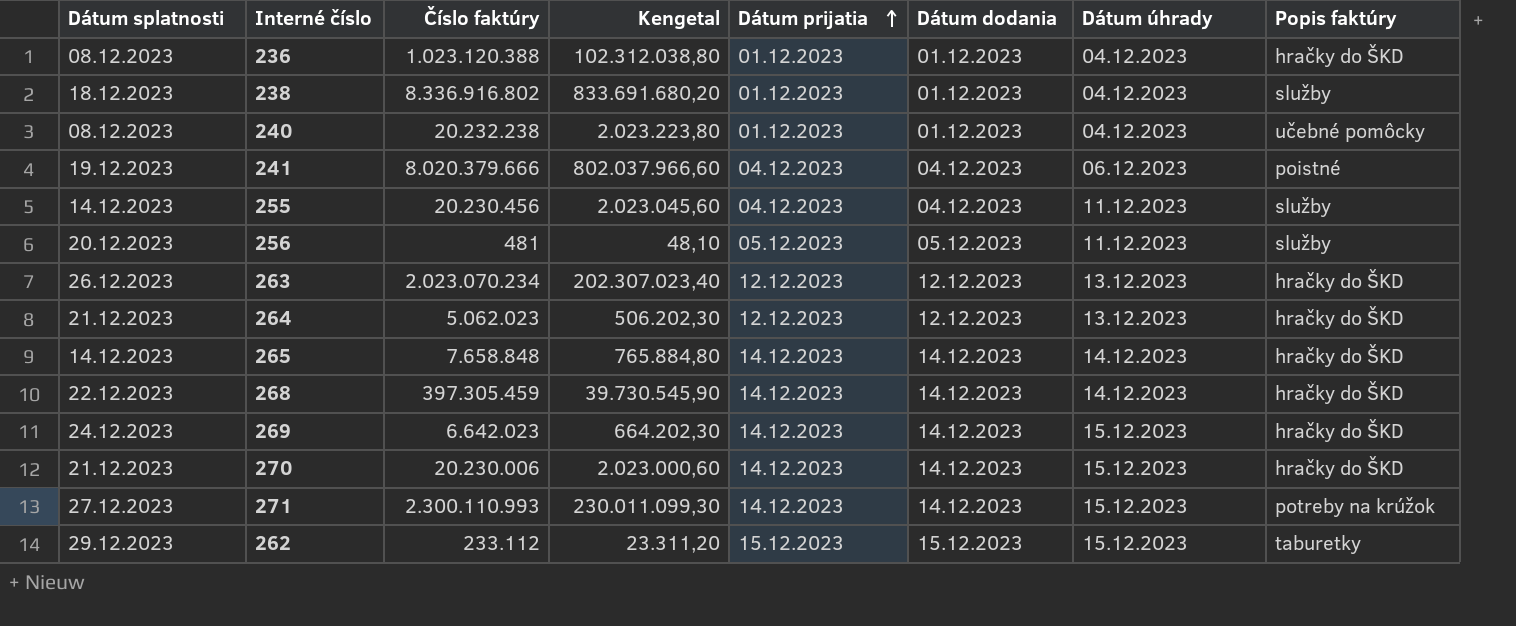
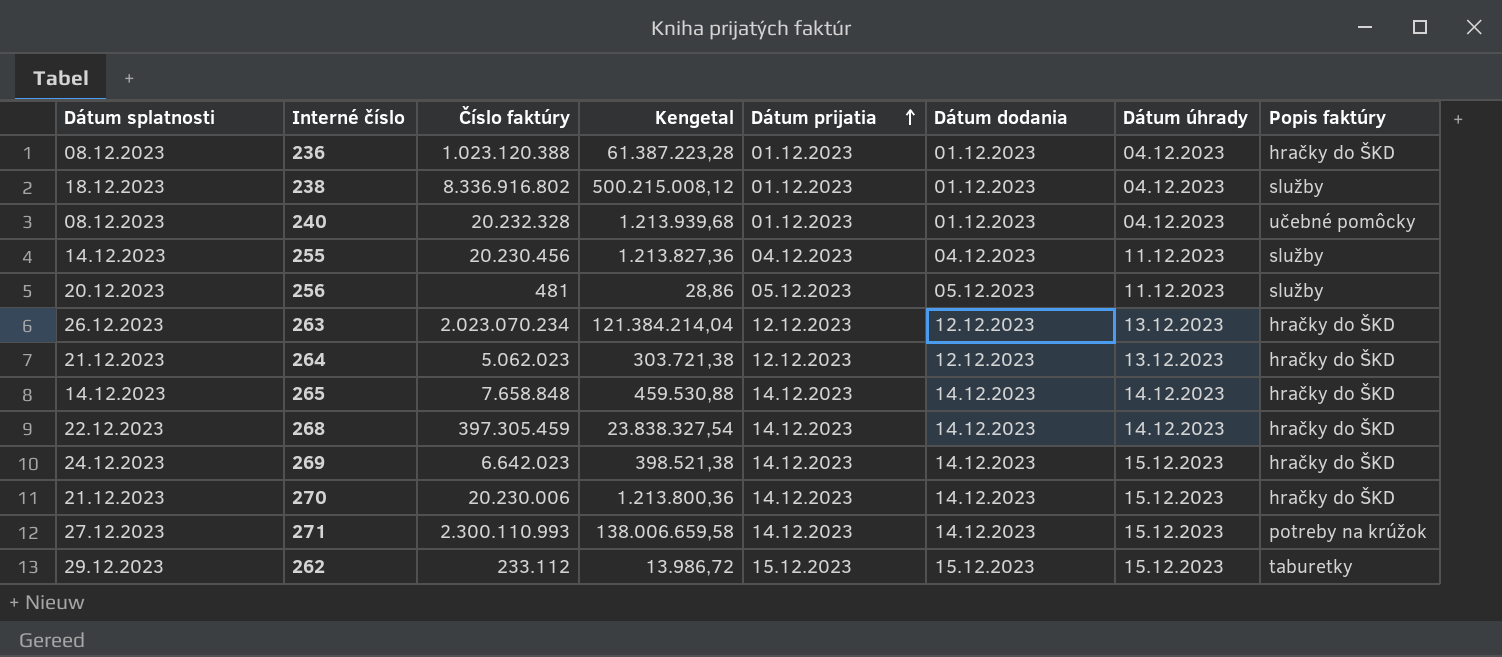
column Kengetal | formula: [Číslo faktúry] * 0,1 -> [Číslo faktúry] * 0,06
row 241: 19.12.2023 | 8.020.379.666 | 802.037.966,60 | 04.12.2023 | 04.12.2023 | 06.12.2023 | poistné -> none
240 | Číslo faktúry: 20.232.238 -> 20.232.328

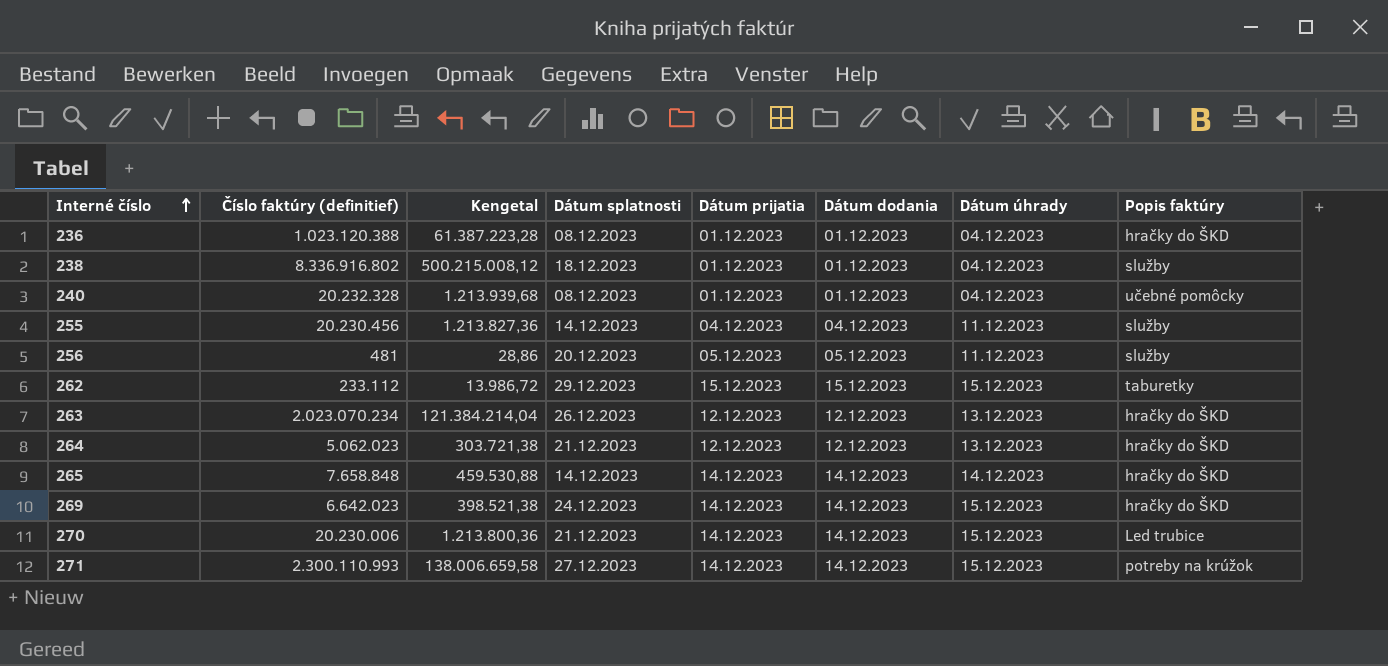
row order: Dátum prijatia ascending -> Interné číslo ascending
column name: Číslo faktúry -> Číslo faktúry (definitief)
column Dátum splatnosti | position: 1 -> 4
row 268: 22.12.2023 | 397.305.459 | 23.838.327,54 | 14.12.2023 | 14.12.2023 | 14.12.2023 | hračky do ŠKD -> none
270 | Popis faktúry: hračky do ŠKD -> Led trubice

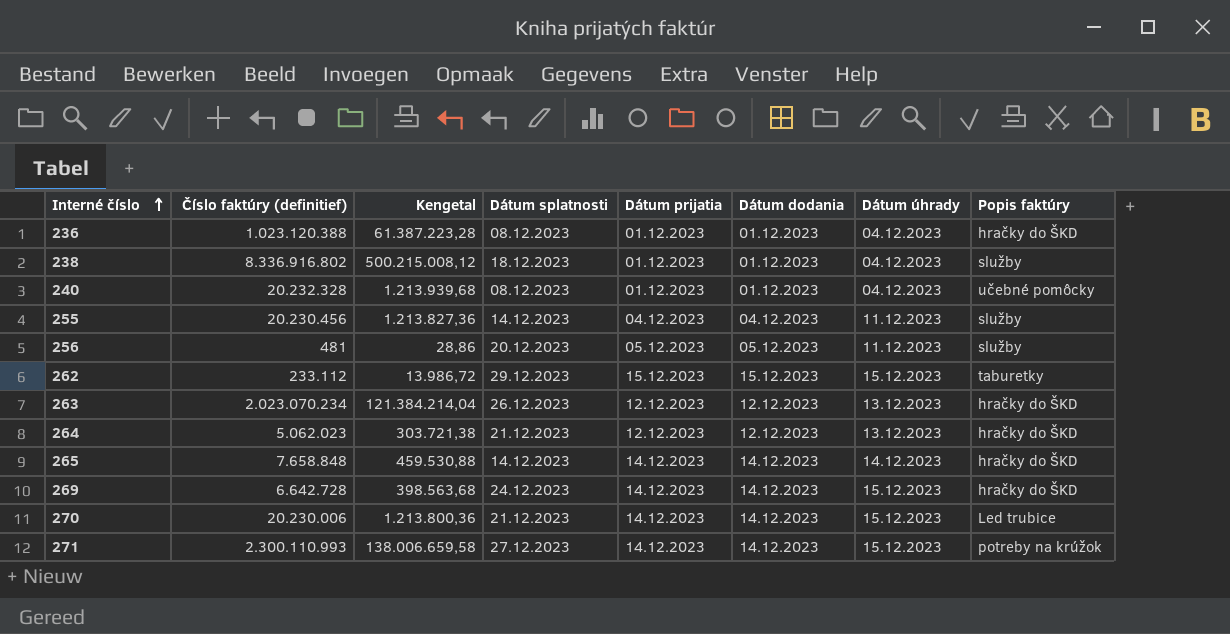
269 | Číslo faktúry (definitief): 6.642.023 -> 6.642.728
269 | Kengetal: 398.521,38 -> 398.563,68

